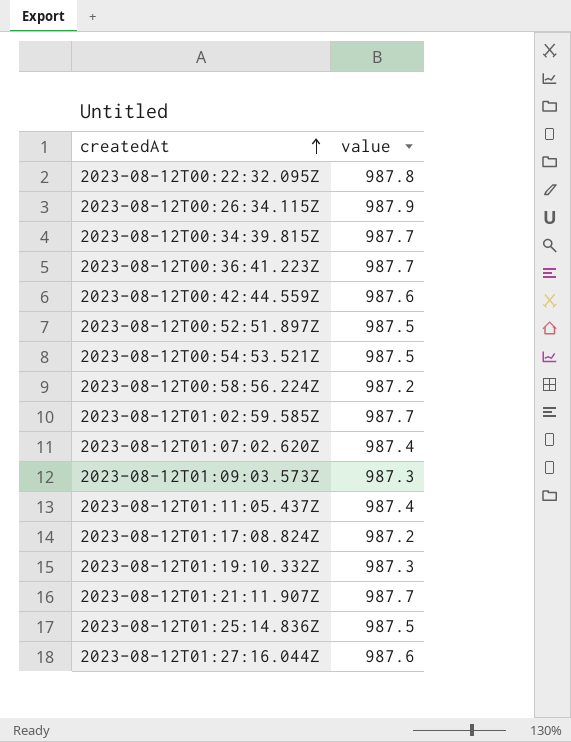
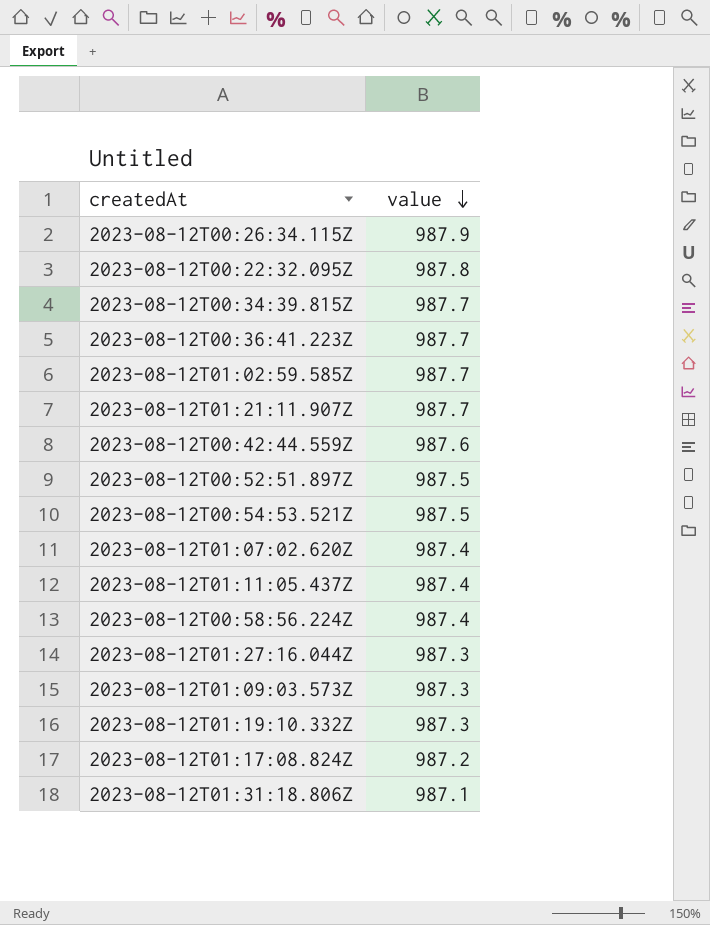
row order: createdAt ascending -> value descending
row 2023-08-12T01:25:14.836Z: 987.5 -> none
2023-08-12T00:58:56.224Z | value: 987.2 -> 987.4
2023-08-12T01:27:16.044Z | value: 987.6 -> 987.3
row 2023-08-12T01:31:18.806Z: none -> 987.1

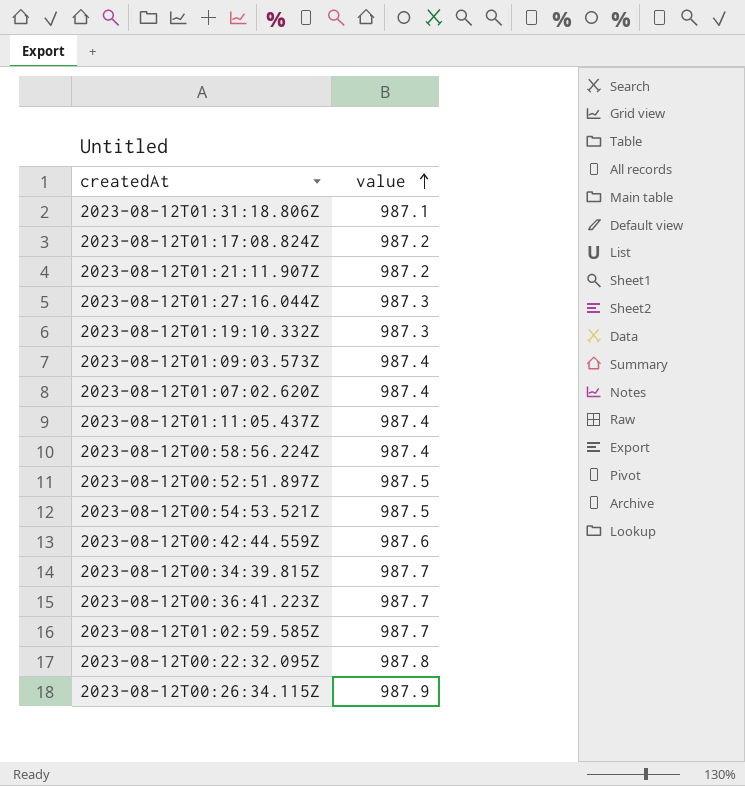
row order: value descending -> value ascending
2023-08-12T01:21:11.907Z | value: 987.7 -> 987.2
2023-08-12T01:09:03.573Z | value: 987.3 -> 987.4

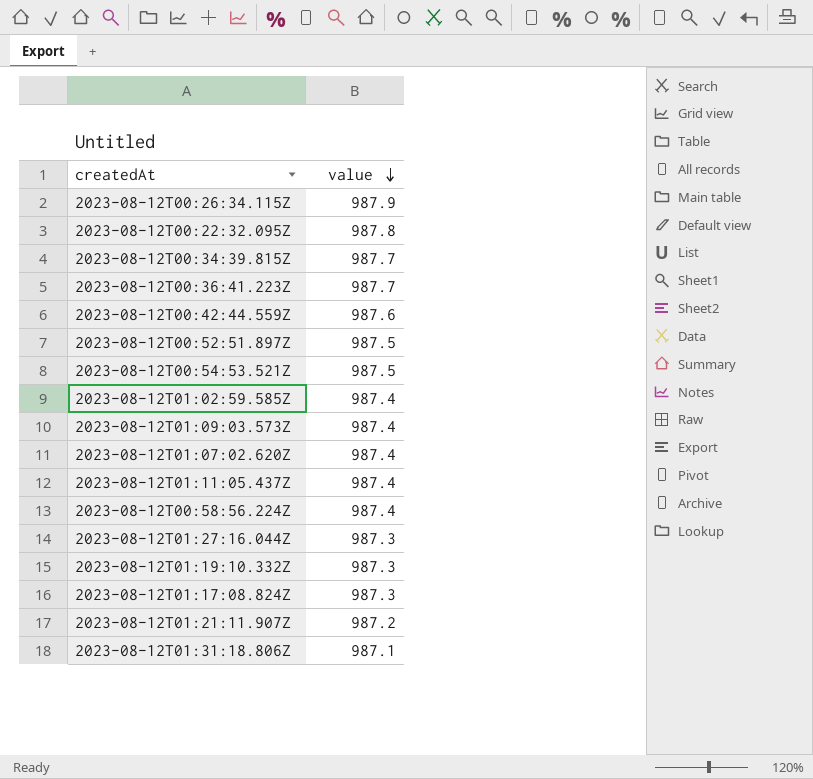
row order: value ascending -> value descending
2023-08-12T01:02:59.585Z | value: 987.7 -> 987.4
2023-08-12T01:17:08.824Z | value: 987.2 -> 987.3

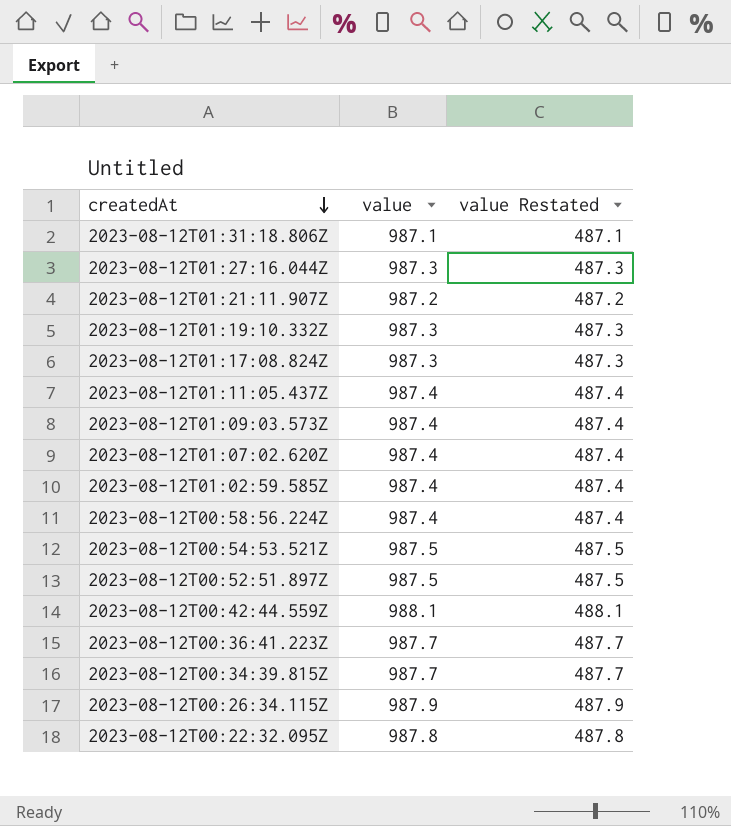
row order: value descending -> createdAt descending
column value Restated | formula: none -> [value] - 500
2023-08-12T00:42:44.559Z | value: 987.6 -> 988.1

